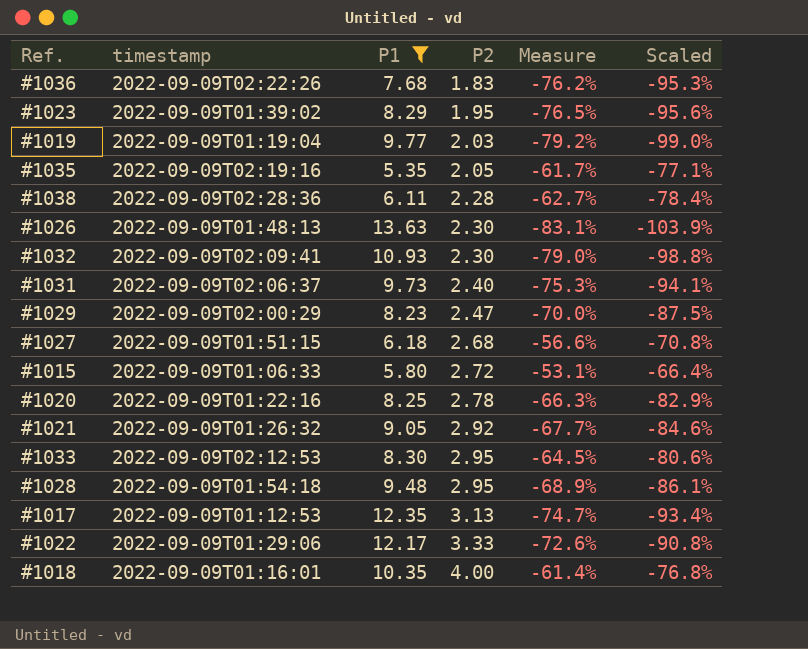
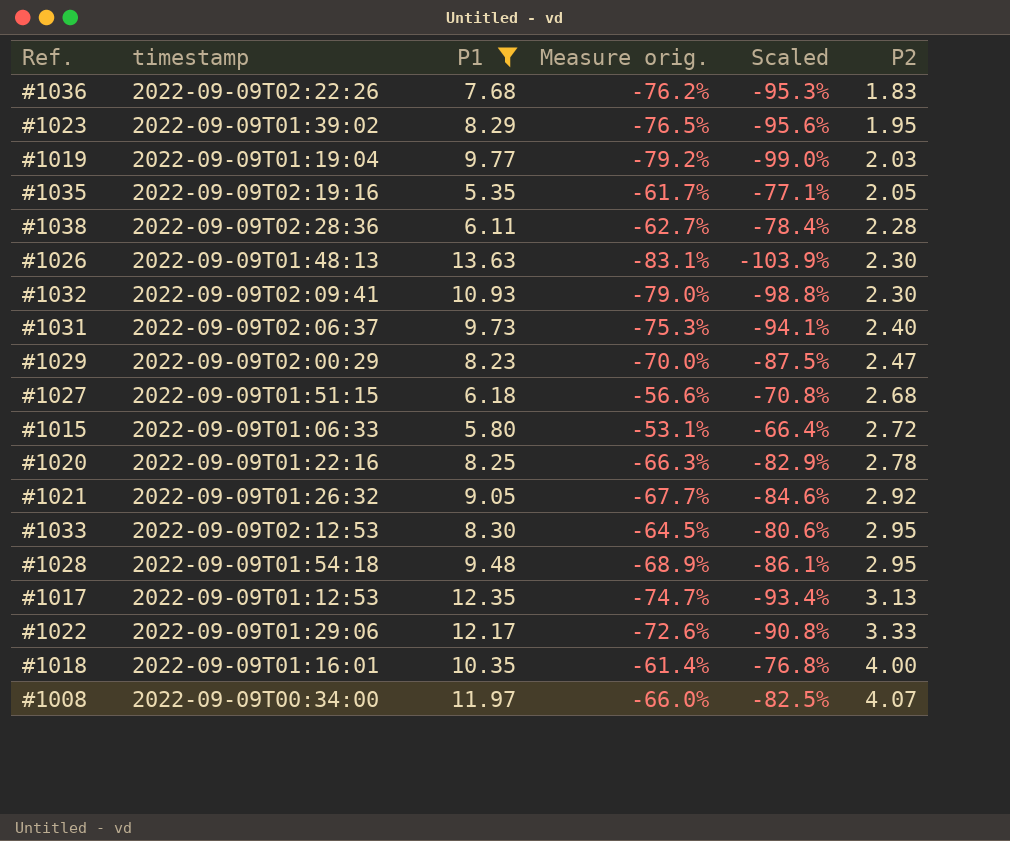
column name: Measure -> Measure orig.
column P2 | position: 4 -> 6
row #1008: none -> 2022-09-09T00:34:00 | 11.97 | -66.0% | -82.5% | 4.07

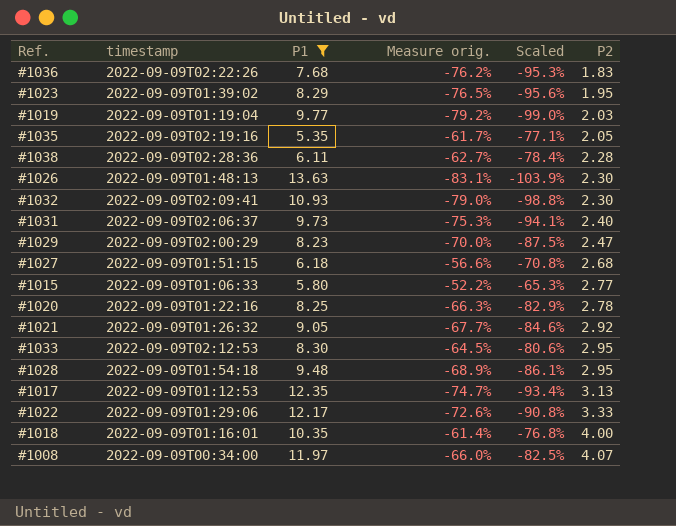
#1015 | Measure orig.: -53.1% -> -52.2%
#1015 | Scaled: -66.4% -> -65.3%
#1015 | P2: 2.72 -> 2.77

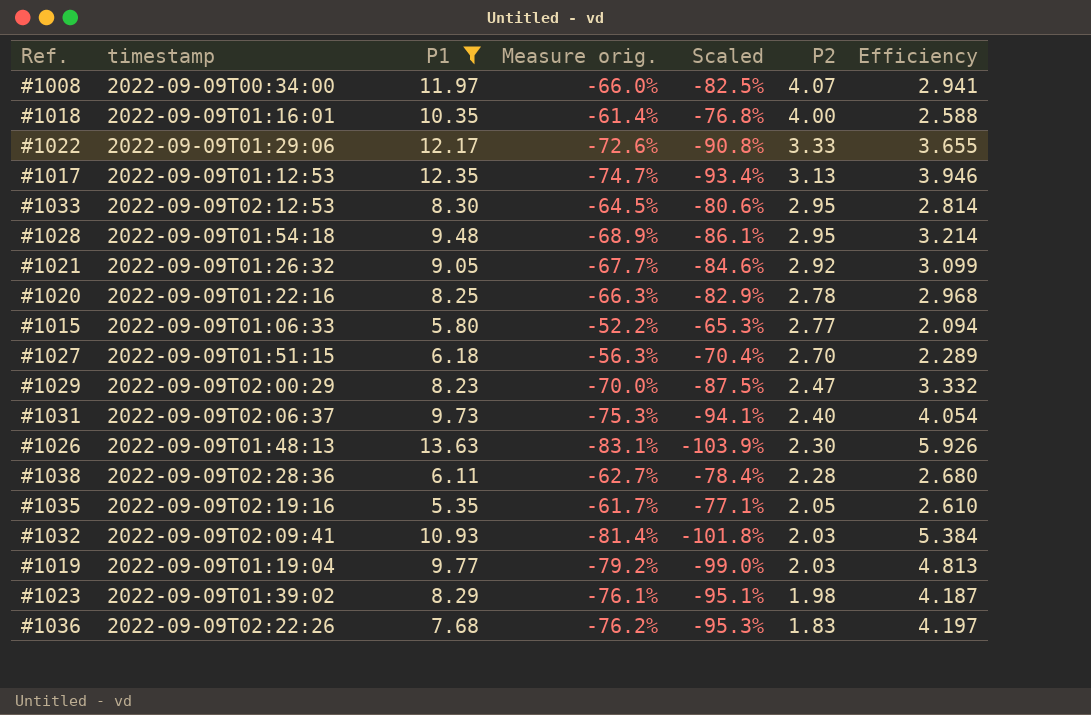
row order: P2 ascending -> P2 descending
column Efficiency | formula: none -> [P1] / [P2]
#1027 | Measure orig.: -56.6% -> -56.3%
#1027 | Scaled: -70.8% -> -70.4%
#1027 | P2: 2.68 -> 2.70
#1032 | Measure orig.: -79.0% -> -81.4%
#1032 | Scaled: -98.8% -> -101.8%
#1032 | P2: 2.30 -> 2.03
#1023 | Measure orig.: -76.5% -> -76.1%
#1023 | Scaled: -95.6% -> -95.1%
#1023 | P2: 1.95 -> 1.98

